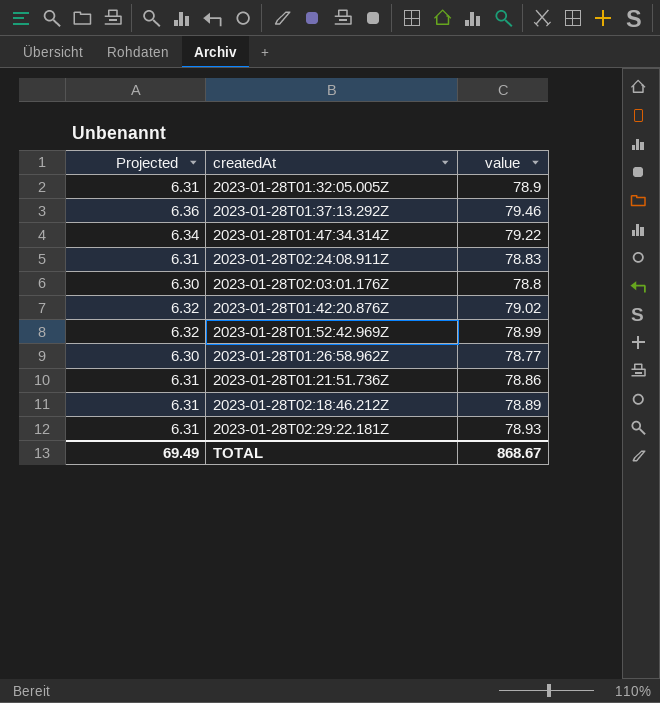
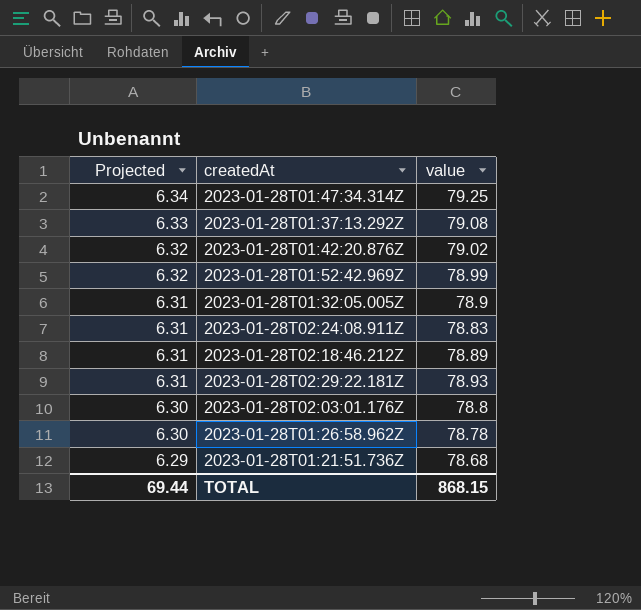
row order: none -> Projected descending
2023-01-28T01:47:34.314Z | value: 79.22 -> 79.25
2023-01-28T01:37:13.292Z | Projected: 6.36 -> 6.33
2023-01-28T01:37:13.292Z | value: 79.46 -> 79.08
2023-01-28T01:26:58.962Z | value: 78.77 -> 78.78
2023-01-28T01:21:51.736Z | Projected: 6.31 -> 6.29
2023-01-28T01:21:51.736Z | value: 78.86 -> 78.68
TOTAL | Projected: 69.49 -> 69.44
TOTAL | value: 868.67 -> 868.15

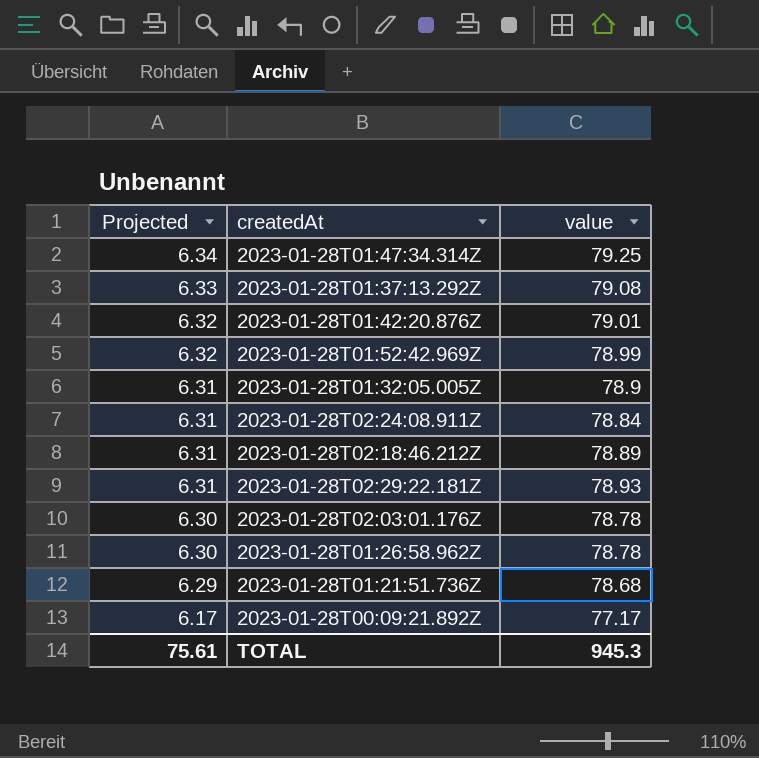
2023-01-28T01:42:20.876Z | value: 79.02 -> 79.01
2023-01-28T02:24:08.911Z | value: 78.83 -> 78.84
2023-01-28T02:03:01.176Z | value: 78.8 -> 78.78
row 2023-01-28T00:09:21.892Z: none -> 6.17 | 77.17
TOTAL | Projected: 69.44 -> 75.61
TOTAL | value: 868.15 -> 945.3

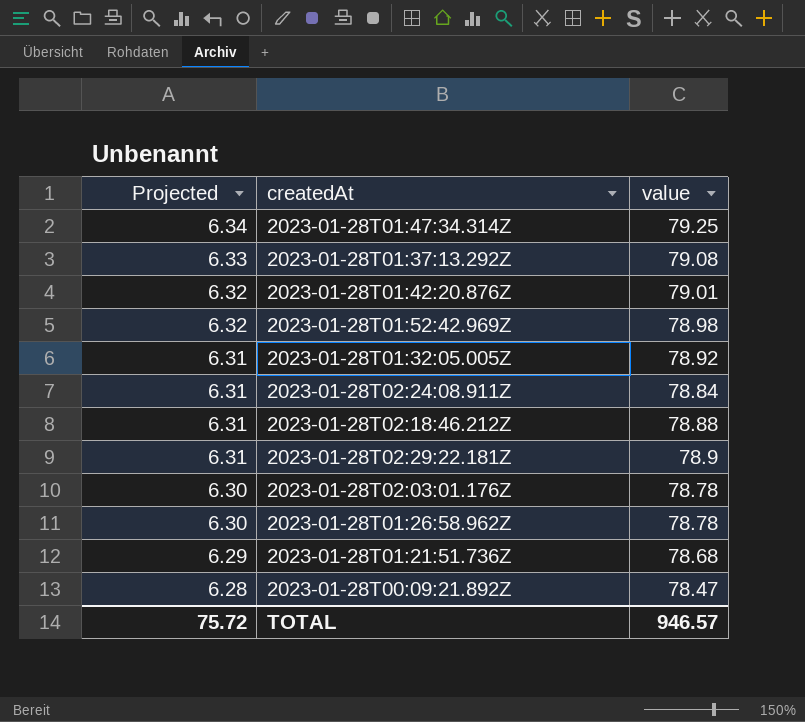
2023-01-28T01:52:42.969Z | value: 78.99 -> 78.98
2023-01-28T01:32:05.005Z | value: 78.9 -> 78.92
2023-01-28T02:18:46.212Z | value: 78.89 -> 78.88
2023-01-28T02:29:22.181Z | value: 78.93 -> 78.9
2023-01-28T00:09:21.892Z | Projected: 6.17 -> 6.28
2023-01-28T00:09:21.892Z | value: 77.17 -> 78.47
TOTAL | Projected: 75.61 -> 75.72
TOTAL | value: 945.3 -> 946.57

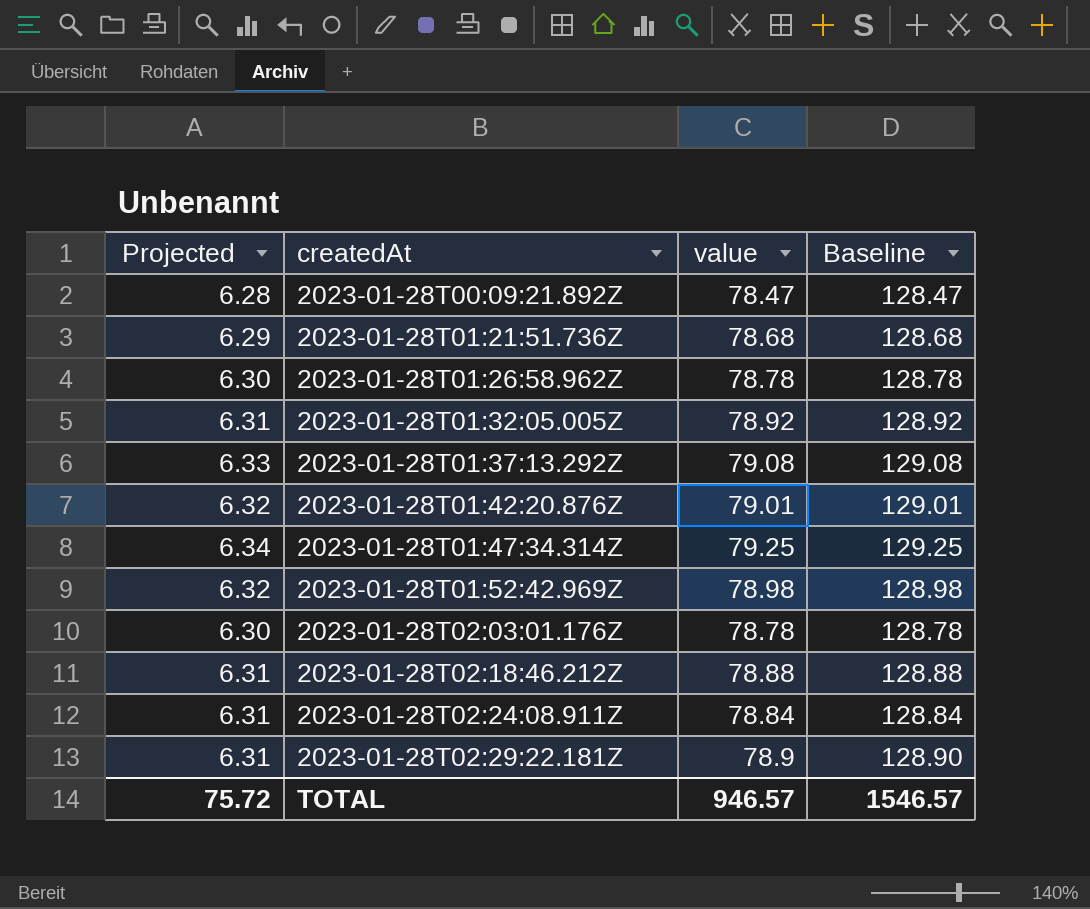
row order: Projected descending -> createdAt ascending
column Baseline | formula: none -> [value] + 50

